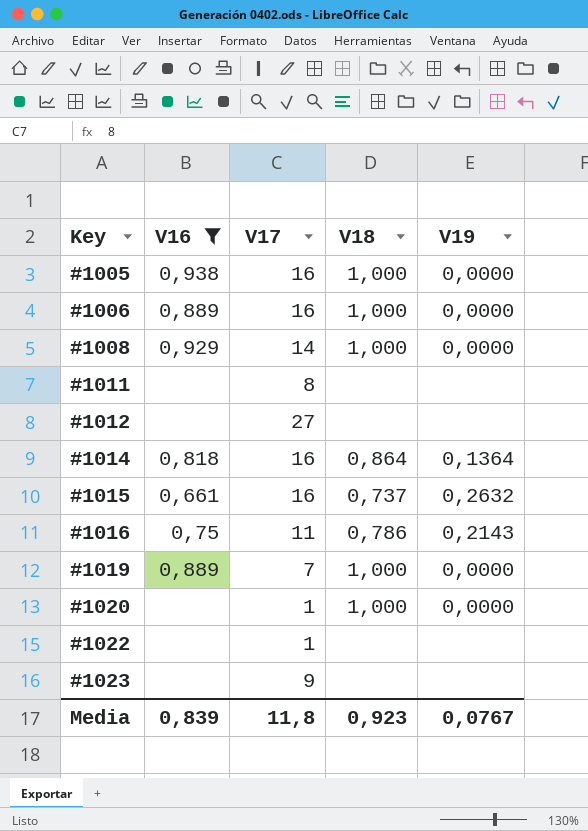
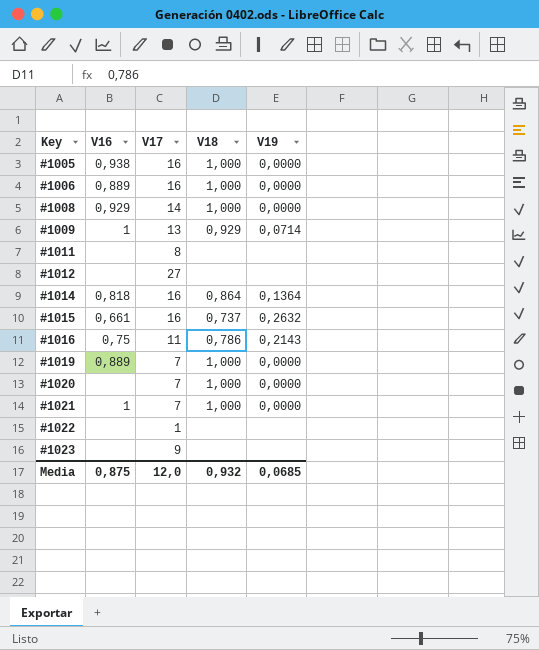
filter: V16 != 1 -> none
#1020 | V17: 1 -> 7
Media | V16: 0,839 -> 0,875
Media | V17: 11,8 -> 12,0
Media | V18: 0,923 -> 0,932
Media | V19: 0,0767 -> 0,0685

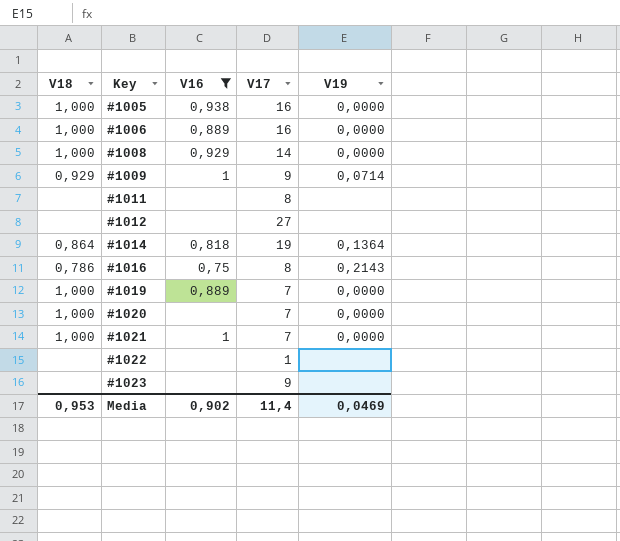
filter: none -> V16 != 0,661
column V18 | position: 4 -> 1
#1009 | V17: 13 -> 9
#1014 | V17: 16 -> 19
#1016 | V17: 11 -> 8
Media | V18: 0,932 -> 0,953
Media | V16: 0,875 -> 0,902
Media | V17: 12,0 -> 11,4
Media | V19: 0,0685 -> 0,0469

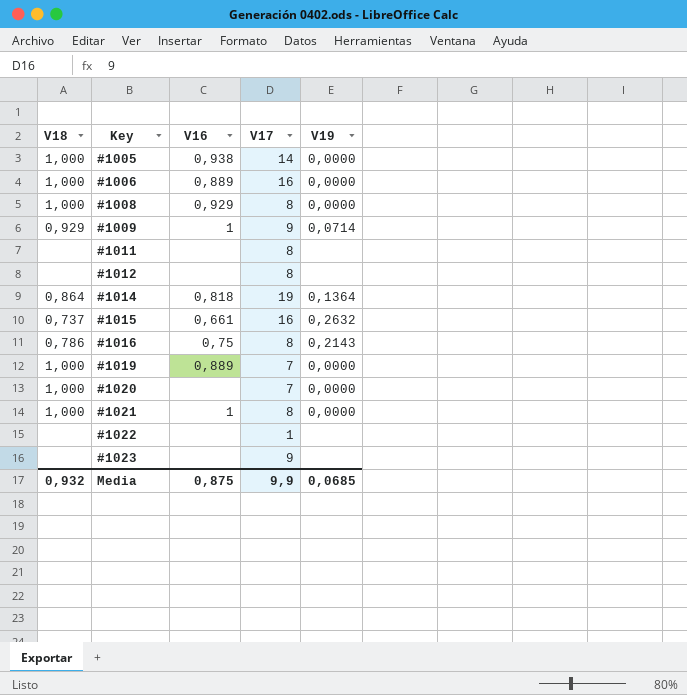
filter: V16 != 0,661 -> none
#1005 | V17: 16 -> 14
#1008 | V17: 14 -> 8
#1012 | V17: 27 -> 8
#1021 | V17: 7 -> 8
Media | V18: 0,953 -> 0,932
Media | V16: 0,902 -> 0,875
Media | V17: 11,4 -> 9,9
Media | V19: 0,0469 -> 0,0685

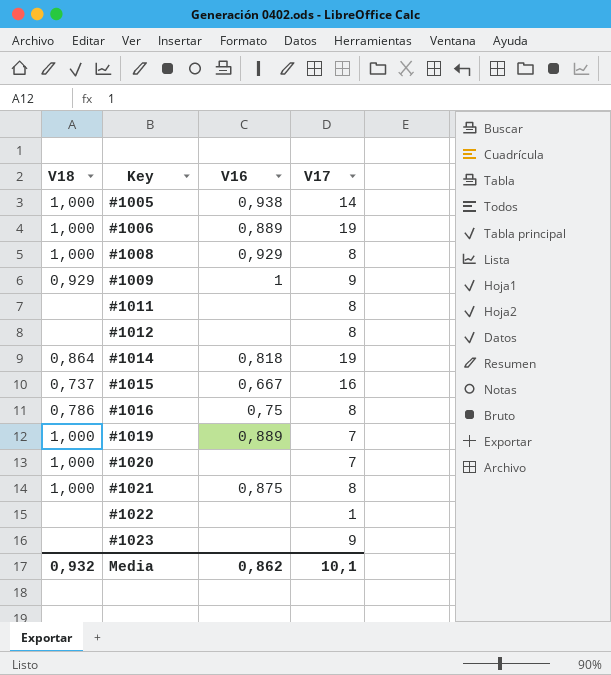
column V19 | position: 5 -> none
#1006 | V17: 16 -> 19
#1015 | V16: 0,661 -> 0,667
#1021 | V16: 1 -> 0,875
Media | V16: 0,875 -> 0,862
Media | V17: 9,9 -> 10,1

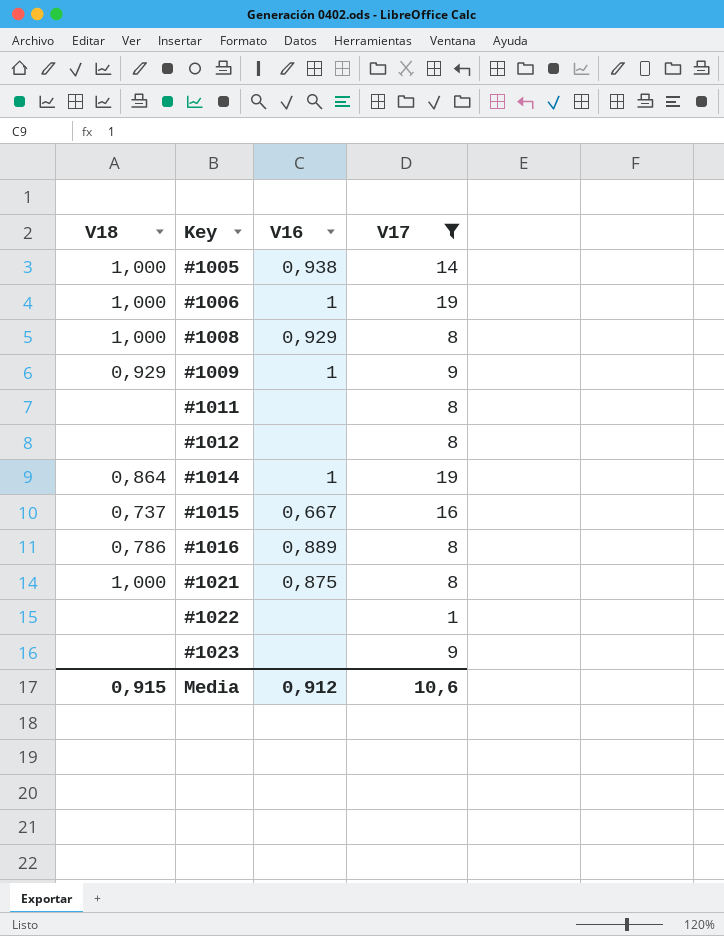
filter: none -> V17 != 7
#1006 | V16: 0,889 -> 1
#1014 | V16: 0,818 -> 1
#1016 | V16: 0,75 -> 0,889
Media | V18: 0,932 -> 0,915
Media | V16: 0,862 -> 0,912
Media | V17: 10,1 -> 10,6

